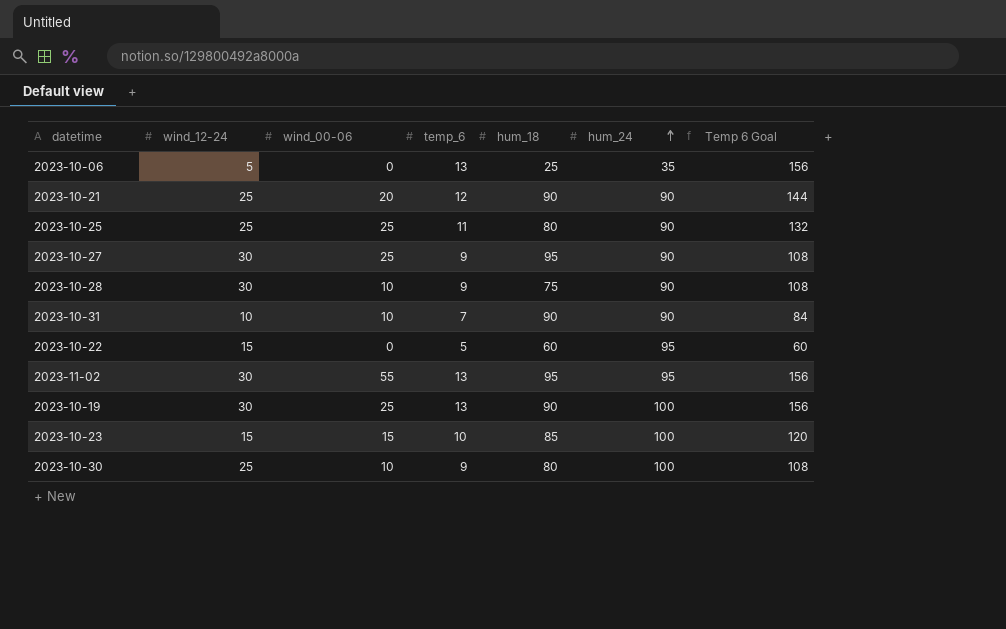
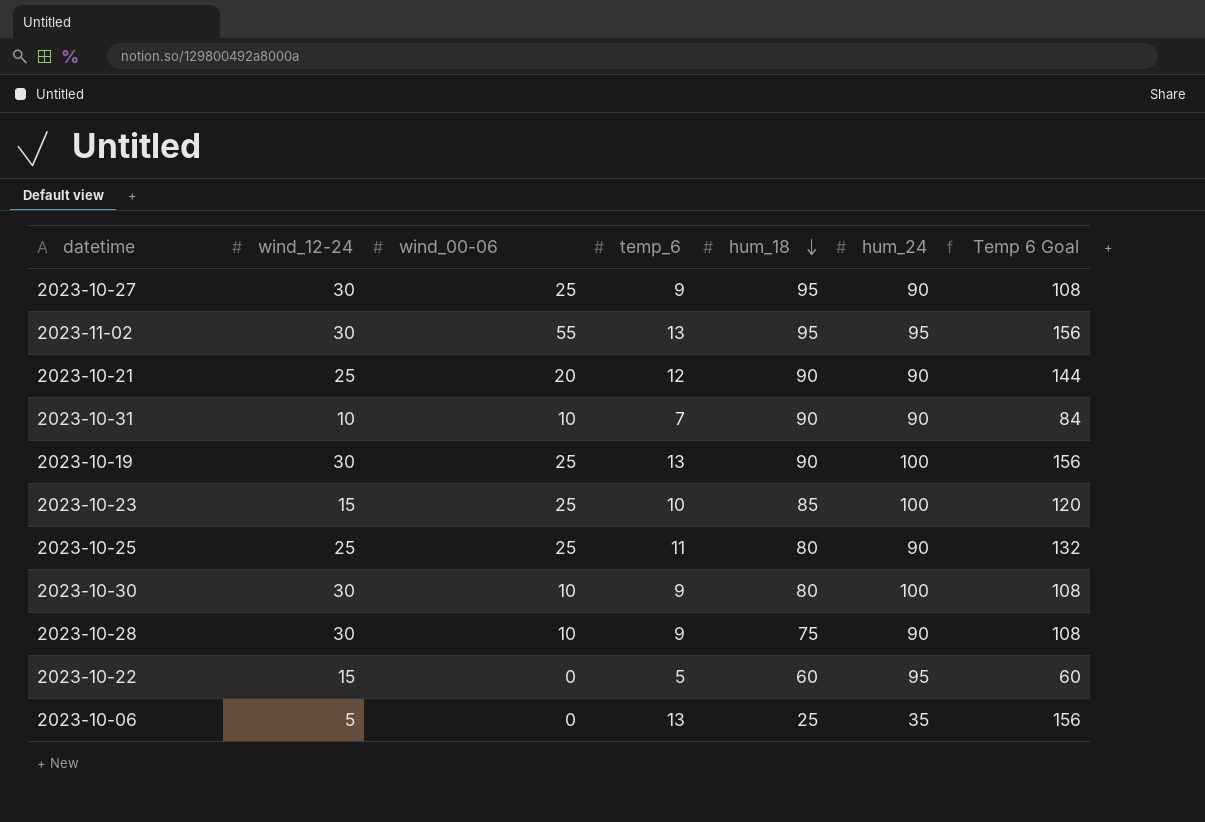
row order: hum_24 ascending -> hum_18 descending
2023-10-23 | wind_00-06: 15 -> 25
2023-10-30 | wind_12-24: 25 -> 30

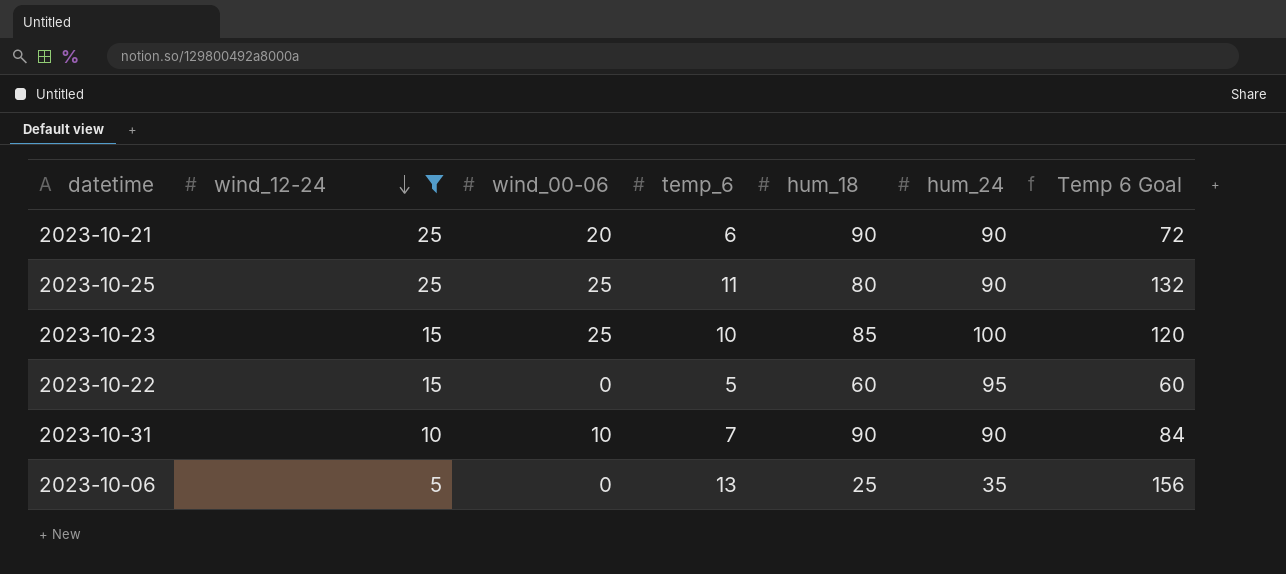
filter: none -> wind_12-24 != 30
row order: hum_18 descending -> wind_12-24 descending
2023-10-21 | temp_6: 12 -> 6
2023-10-21 | Temp 6 Goal: 144 -> 72

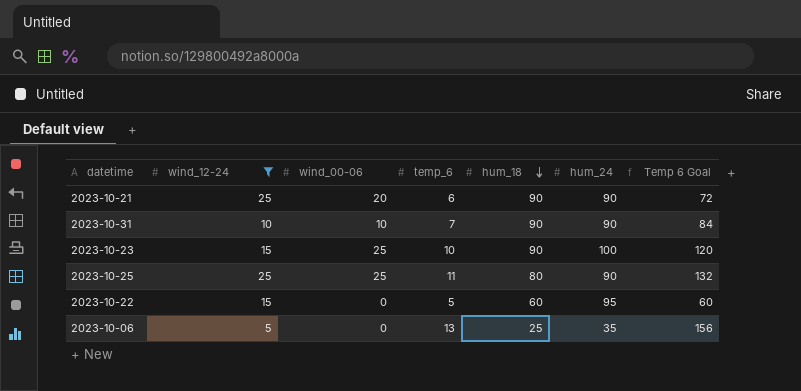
row order: wind_12-24 descending -> hum_18 descending
2023-10-23 | hum_18: 85 -> 90

